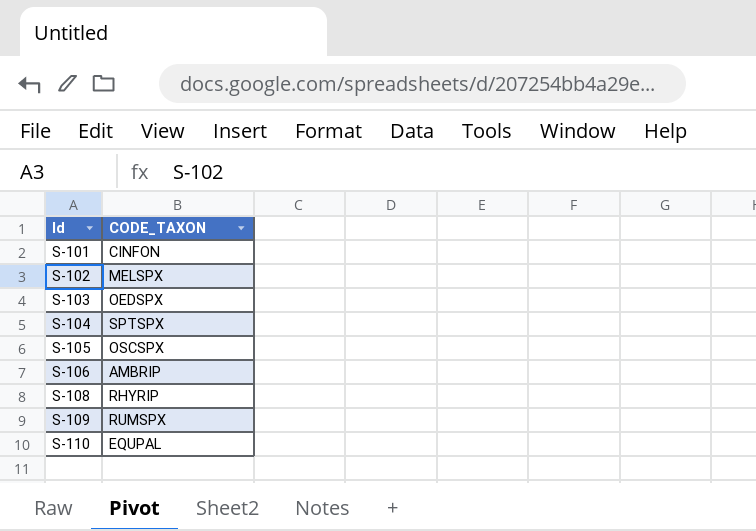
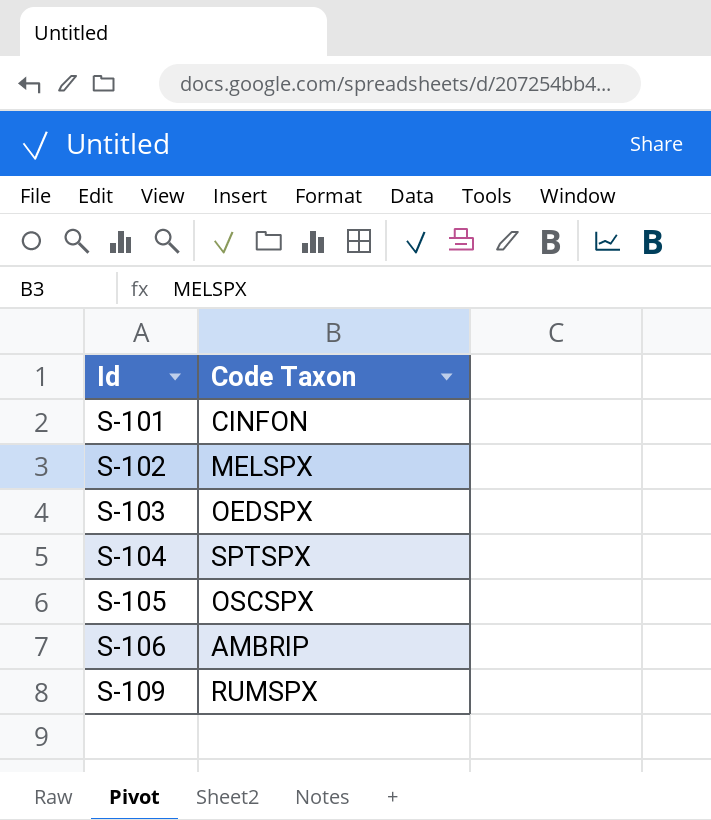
column name: CODE_TAXON -> Code Taxon
row S-108: RHYRIP -> none
row S-110: EQUPAL -> none

